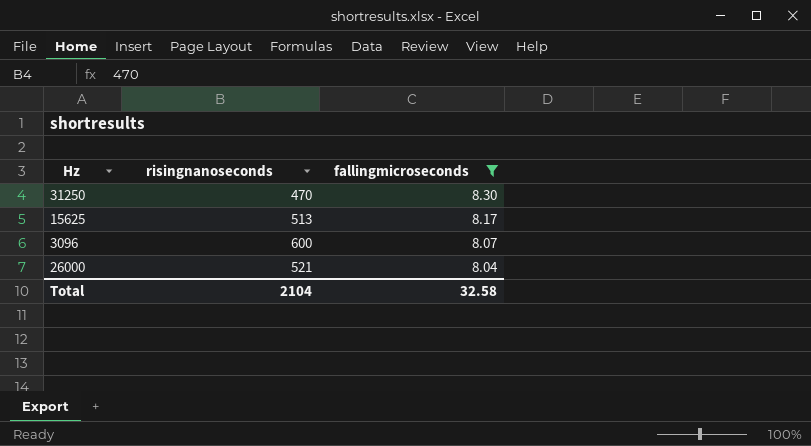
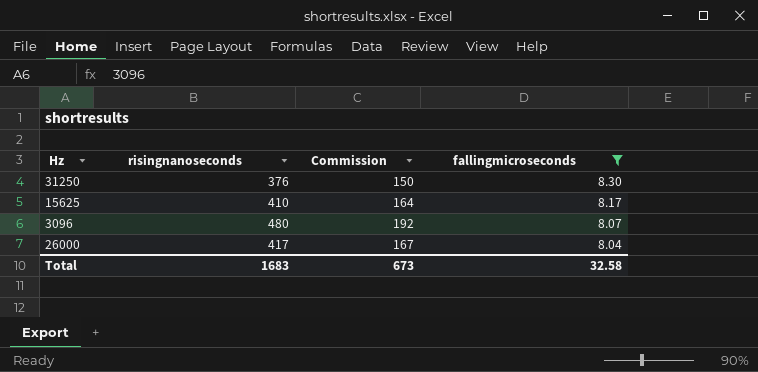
column Commission | formula: none -> [risingnanoseconds] * 0.4
31250 | risingnanoseconds: 470 -> 376
15625 | risingnanoseconds: 513 -> 410
3096 | risingnanoseconds: 600 -> 480
26000 | risingnanoseconds: 521 -> 417
Total | risingnanoseconds: 2104 -> 1683

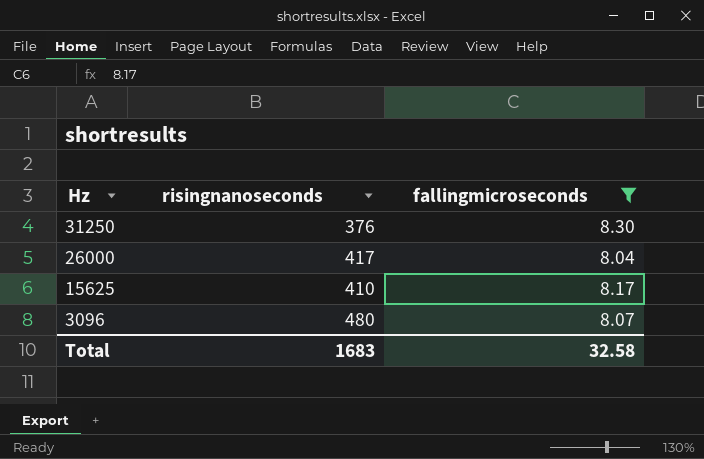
row order: fallingmicroseconds descending -> Hz descending
column Commission | formula: [risingnanoseconds] * 0.4 -> none

